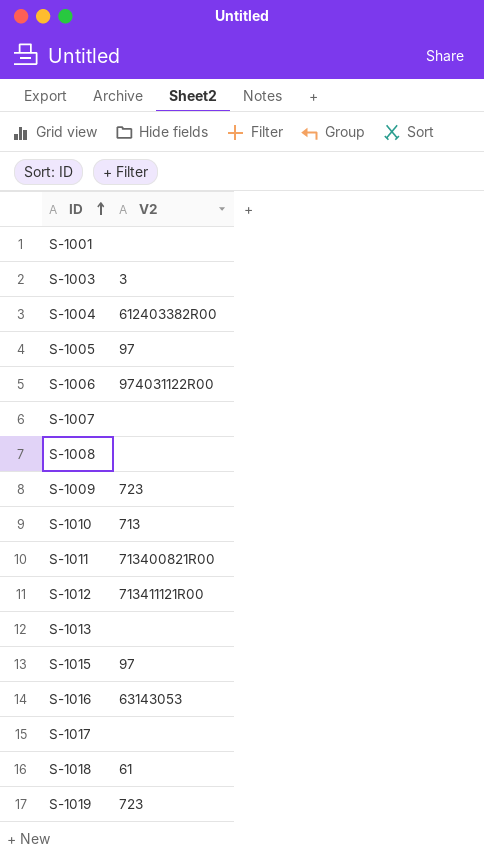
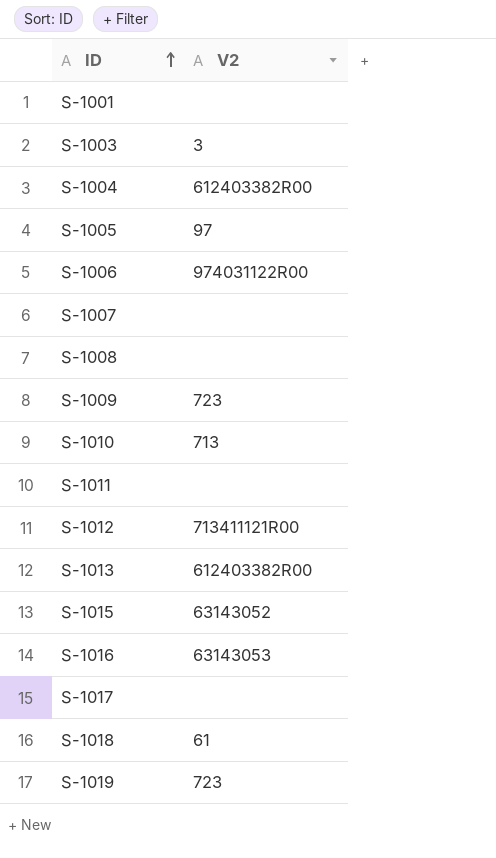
S-1011 | V2: 713400821R00 -> none
S-1013 | V2: none -> 612403382R00
S-1015 | V2: 97 -> 63143052

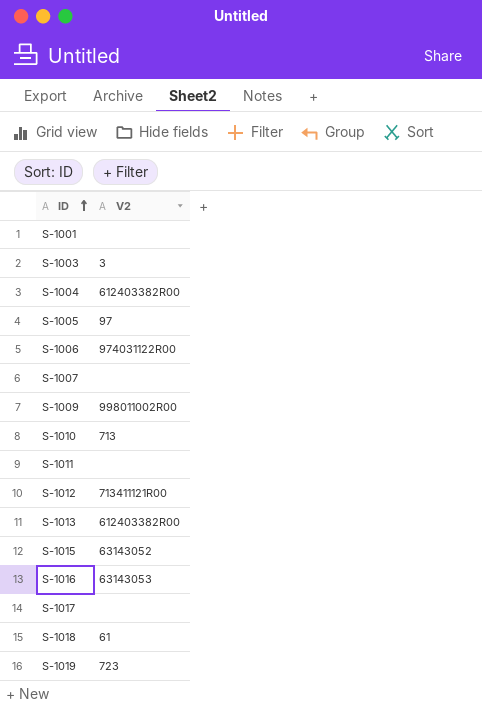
row S-1008: none -> none
S-1009 | V2: 723 -> 998011002R00

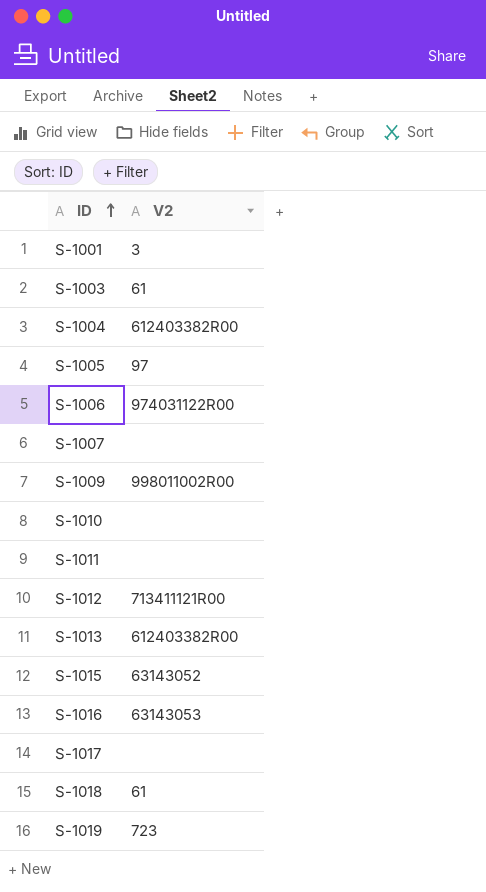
S-1001 | V2: none -> 3
S-1003 | V2: 3 -> 61
S-1010 | V2: 713 -> none

